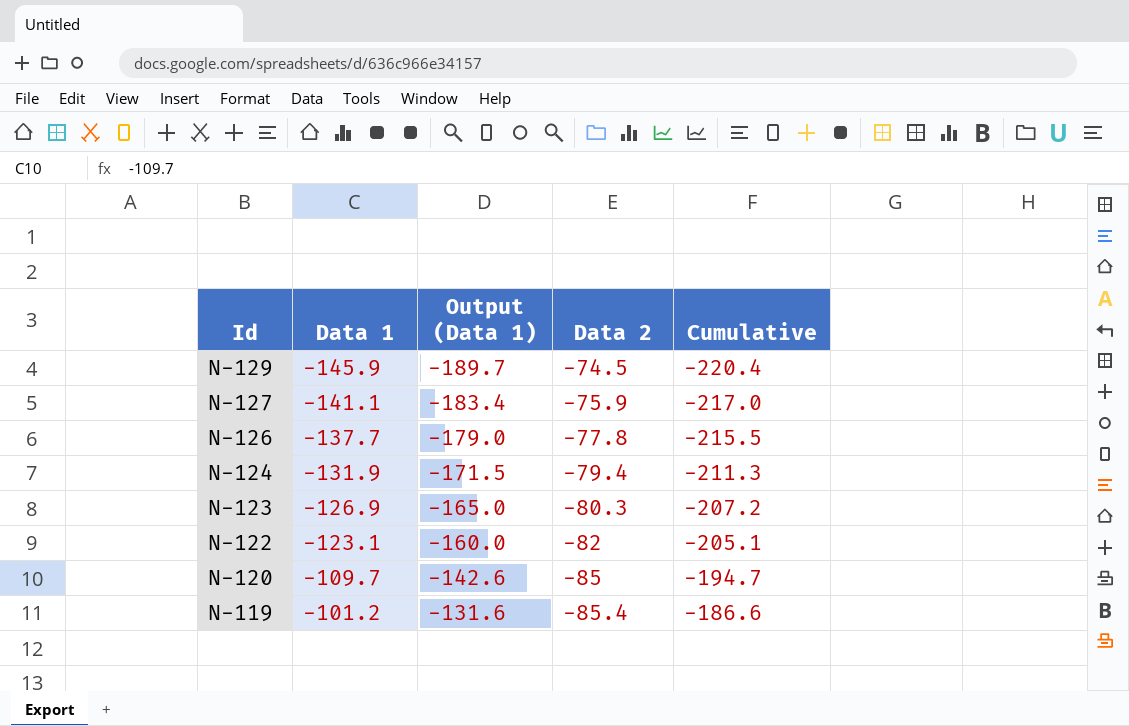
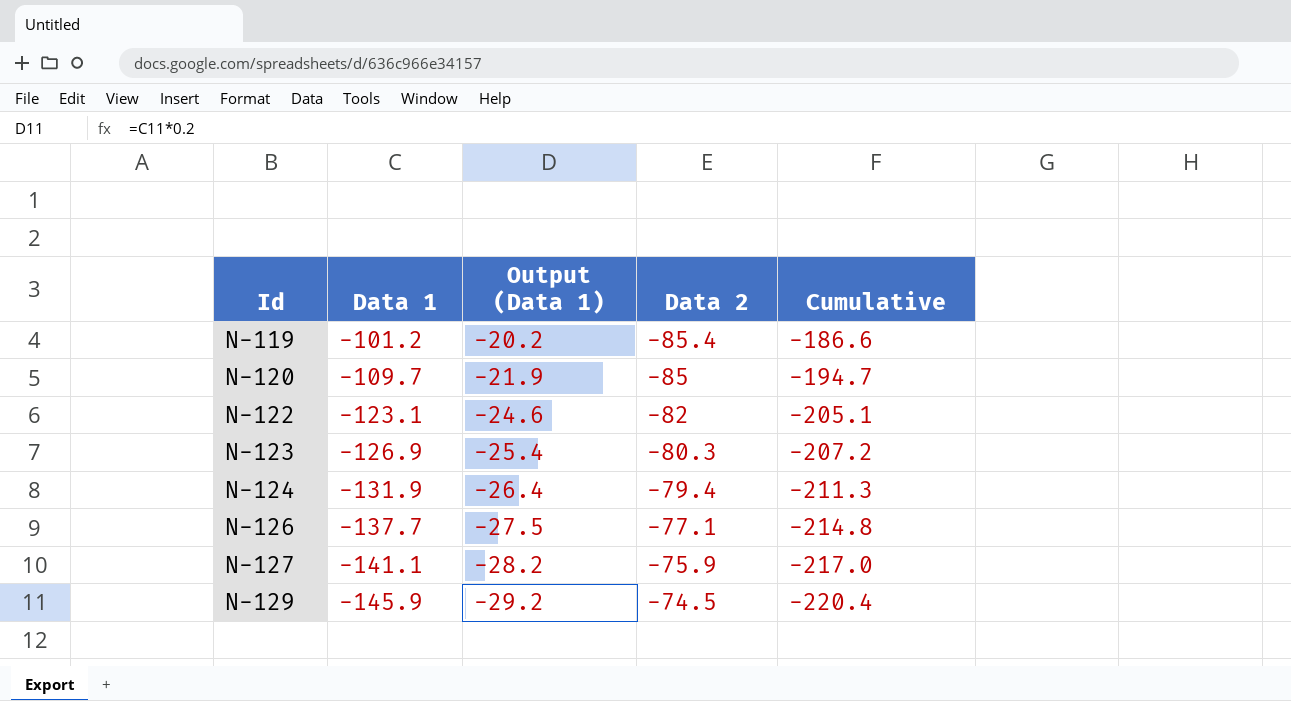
row order: Id descending -> Id ascending
column Output (Data 1) | formula: [Data 1] * 1.3 -> [Data 1] * 0.2
N-126 | Data 2: -77.8 -> -77.1
N-126 | Cumulative: -215.5 -> -214.8

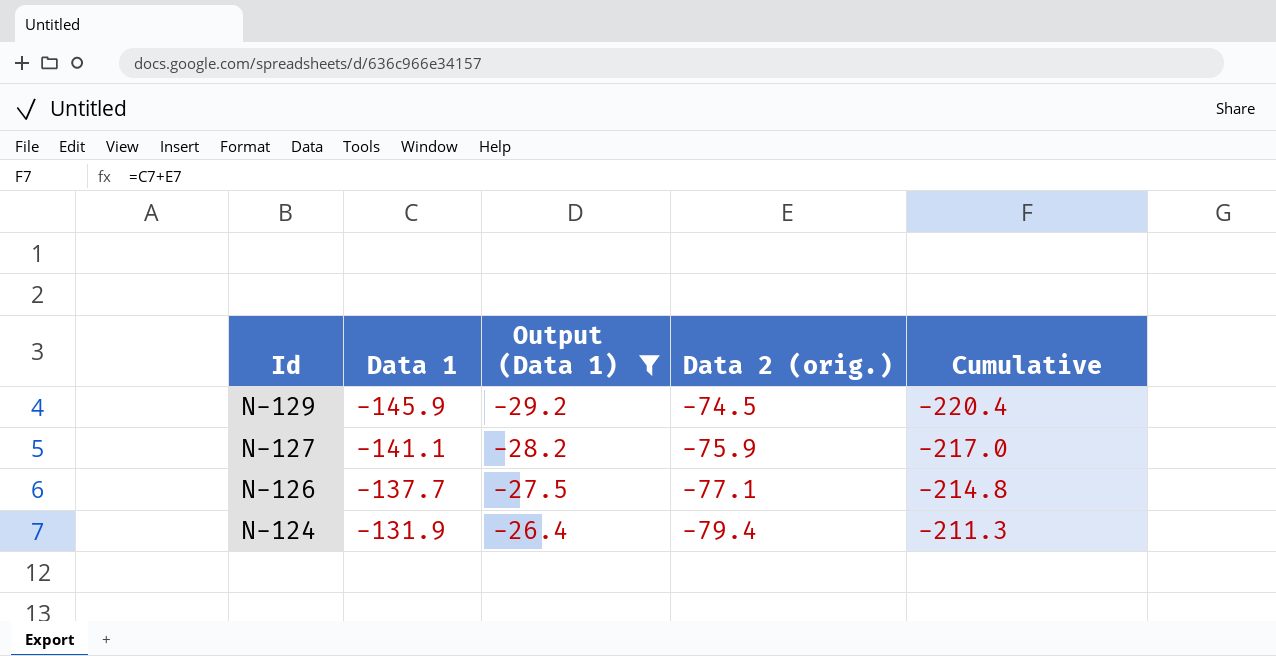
filter: none -> Output (Data 1) <= -26.4
row order: Id ascending -> Id descending
column name: Data 2 -> Data 2 (orig.)

